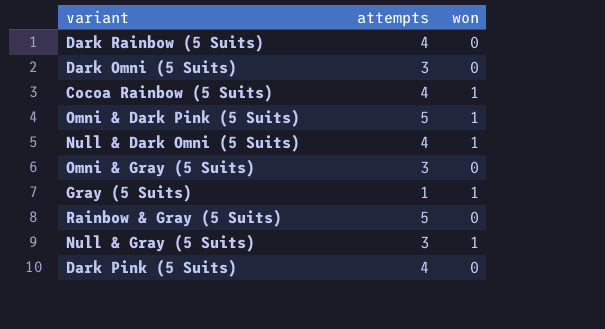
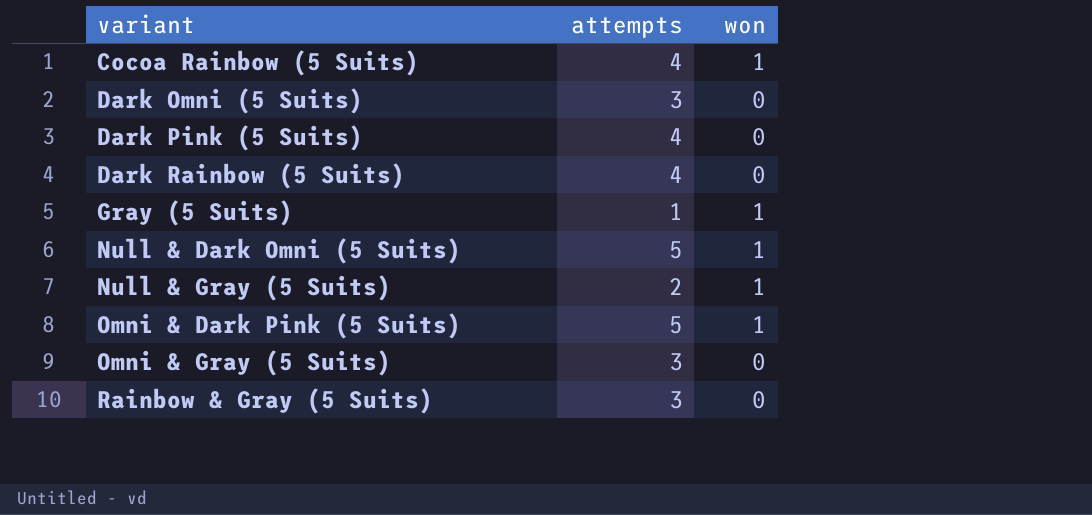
row order: none -> variant ascending
Null & Dark Omni (5 Suits) | attempts: 4 -> 5
Null & Gray (5 Suits) | attempts: 3 -> 2
Rainbow & Gray (5 Suits) | attempts: 5 -> 3

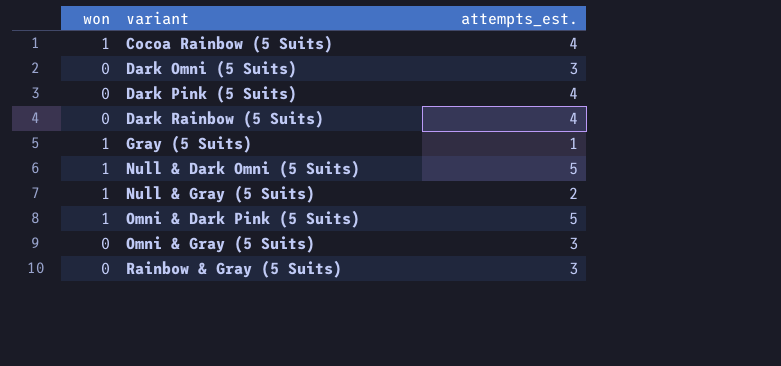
column won | position: 3 -> 1
column name: attempts -> attempts_est.

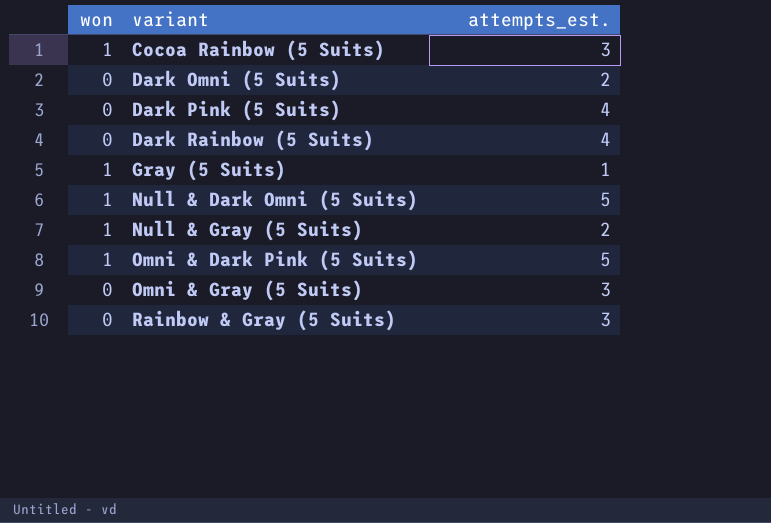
Cocoa Rainbow (5 Suits) | attempts_est.: 4 -> 3
Dark Omni (5 Suits) | attempts_est.: 3 -> 2

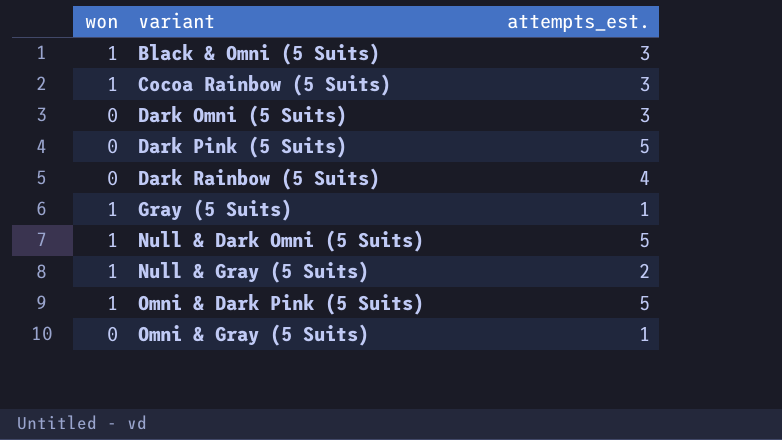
row Rainbow & Gray (5 Suits): 0 | 3 -> none
row Black & Omni (5 Suits): none -> 1 | 3
Dark Omni (5 Suits) | attempts_est.: 2 -> 3
Dark Pink (5 Suits) | attempts_est.: 4 -> 5
Omni & Gray (5 Suits) | attempts_est.: 3 -> 1

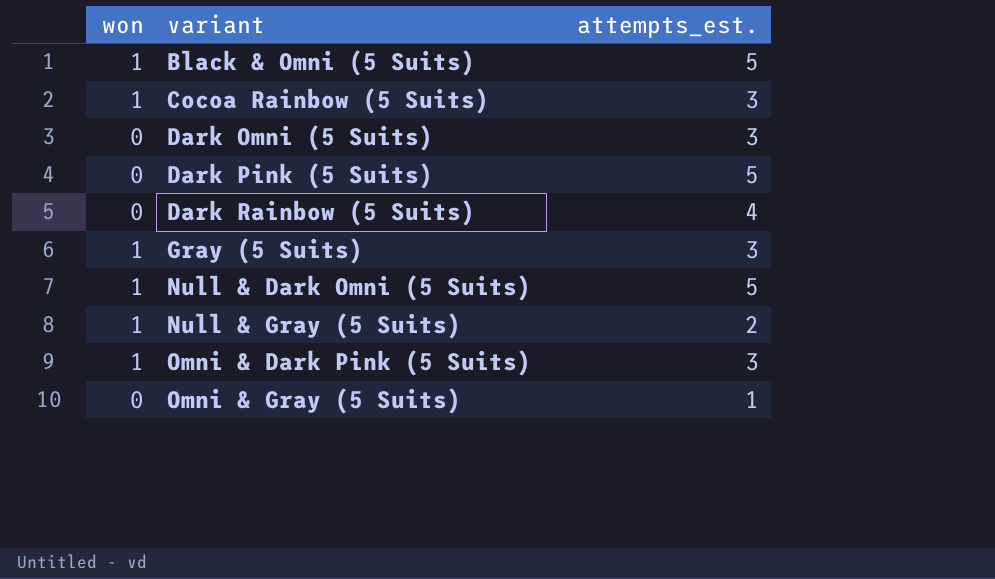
Black & Omni (5 Suits) | attempts_est.: 3 -> 5
Gray (5 Suits) | attempts_est.: 1 -> 3
Omni & Dark Pink (5 Suits) | attempts_est.: 5 -> 3

